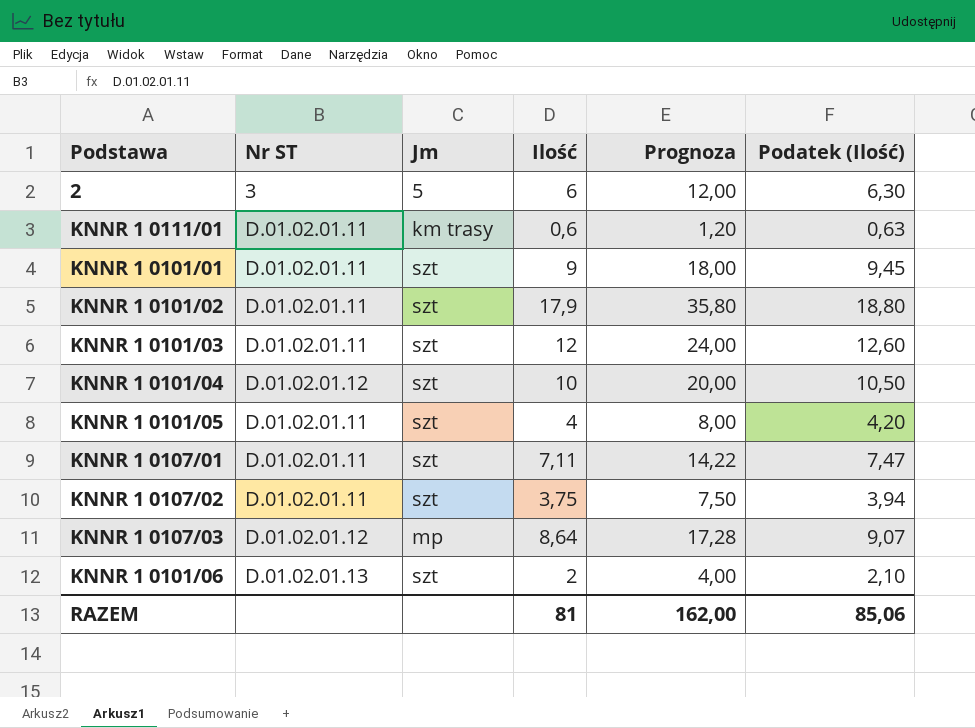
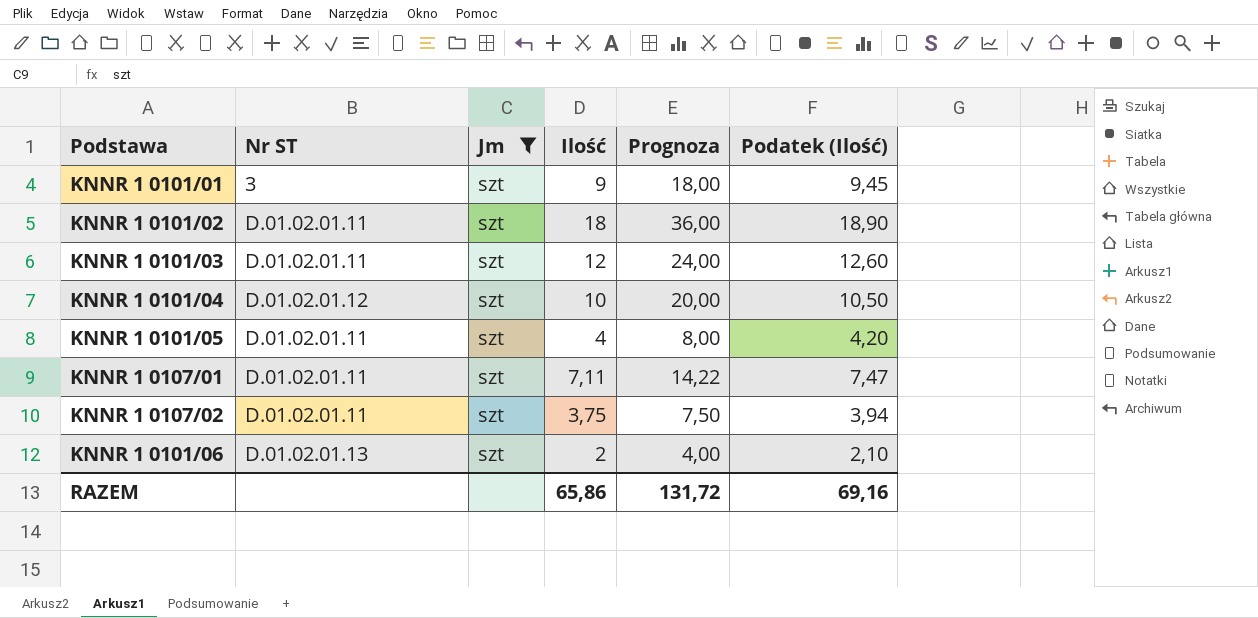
filter: none -> Jm = szt
KNNR 1 0101/01 | Nr ST: D.01.02.01.11 -> 3
KNNR 1 0101/02 | Ilość: 17,9 -> 18
KNNR 1 0101/02 | Prognoza: 35,80 -> 36,00
KNNR 1 0101/02 | Podatek (Ilość): 18,80 -> 18,90
RAZEM | Ilość: 81 -> 65,86
RAZEM | Prognoza: 162,00 -> 131,72
RAZEM | Podatek (Ilość): 85,06 -> 69,16

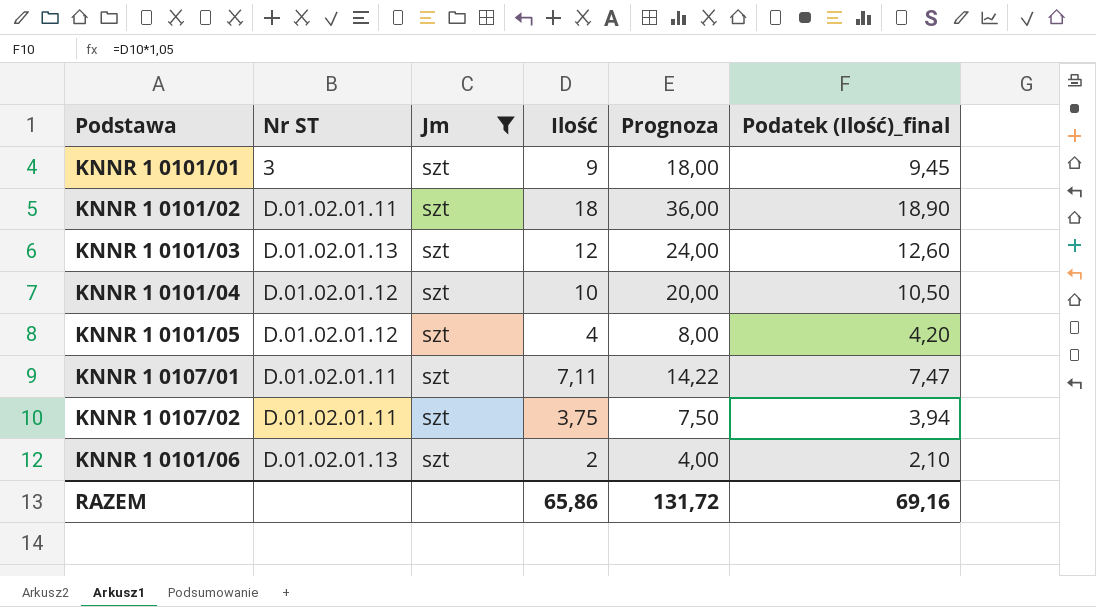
column name: Podatek (Ilość) -> Podatek (Ilość)_final
KNNR 1 0101/03 | Nr ST: D.01.02.01.11 -> D.01.02.01.13
KNNR 1 0101/05 | Nr ST: D.01.02.01.11 -> D.01.02.01.12

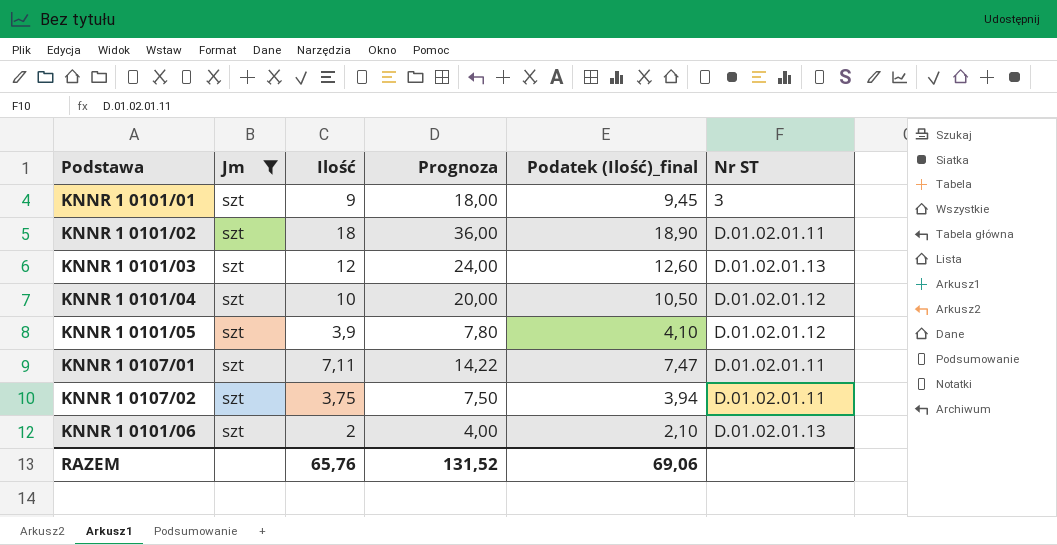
column Nr ST | position: 2 -> 6
KNNR 1 0101/05 | Ilość: 4 -> 3,9
KNNR 1 0101/05 | Prognoza: 8,00 -> 7,80
KNNR 1 0101/05 | Podatek (Ilość)_final: 4,20 -> 4,10
RAZEM | Ilość: 65,86 -> 65,76
RAZEM | Prognoza: 131,72 -> 131,52
RAZEM | Podatek (Ilość)_final: 69,16 -> 69,06

